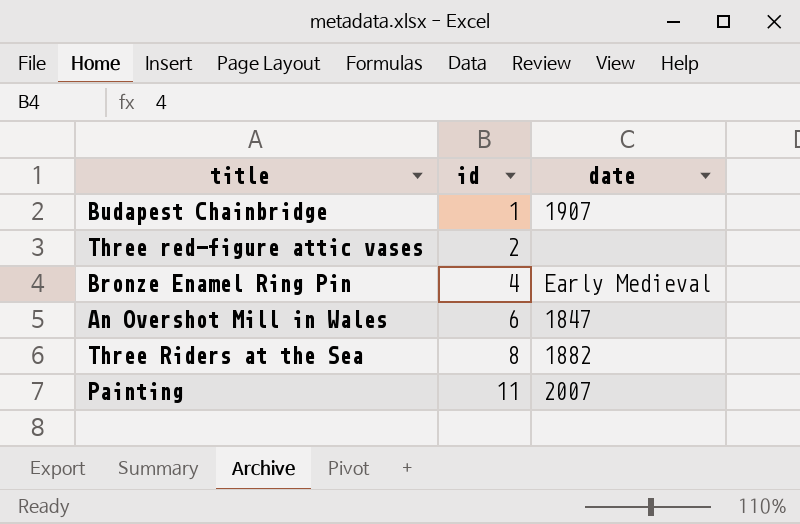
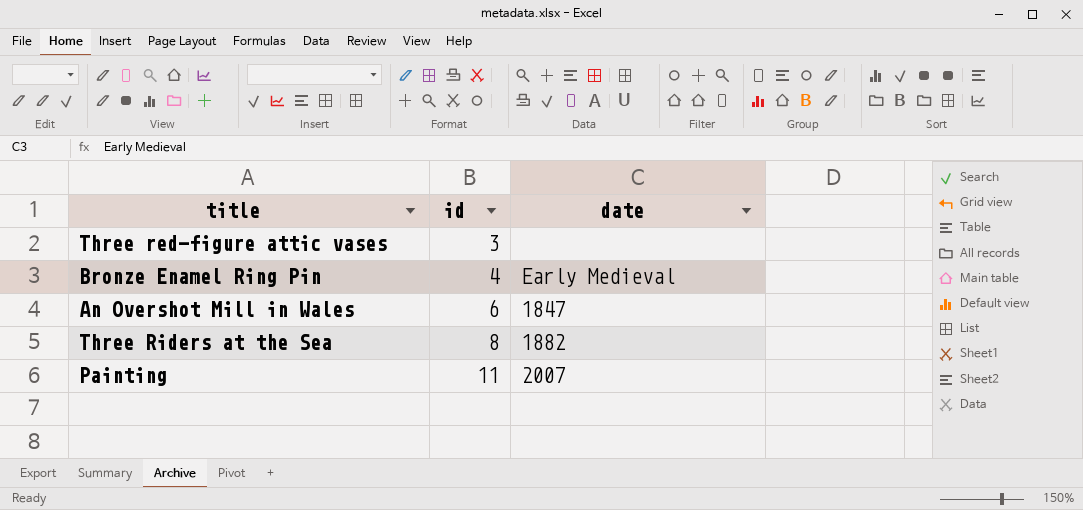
row Budapest Chainbridge: 1 | 1907 -> none
Three red-figure attic vases | id: 2 -> 3

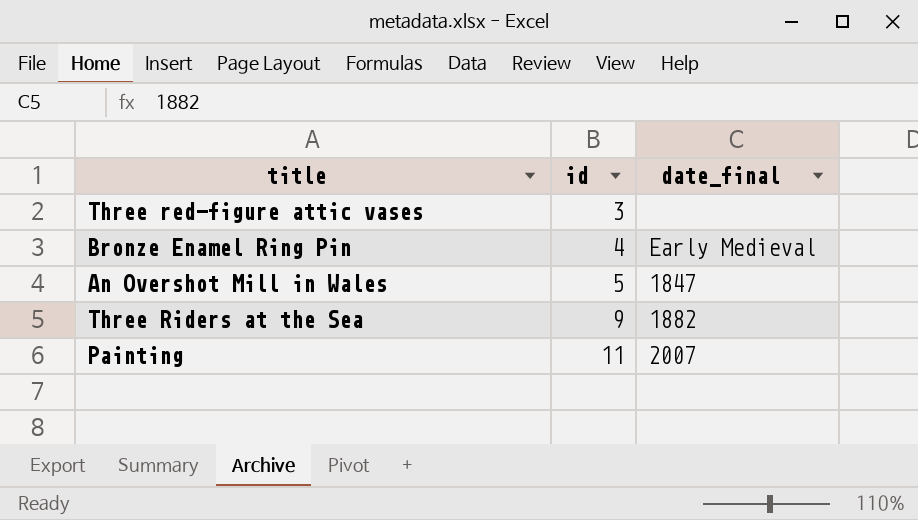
column name: date -> date_final
An Overshot Mill in Wales | id: 6 -> 5
Three Riders at the Sea | id: 8 -> 9

